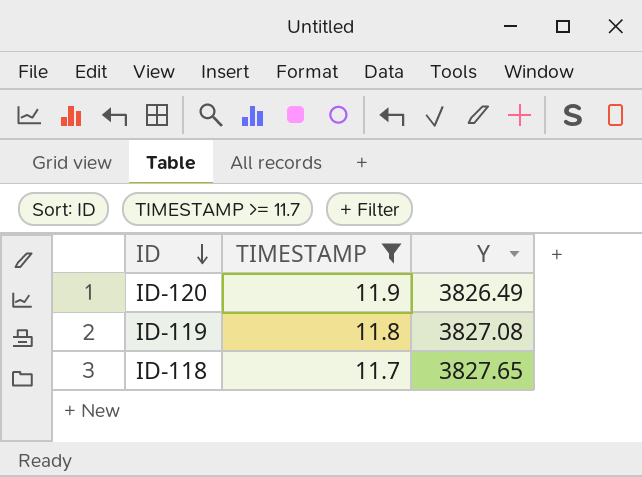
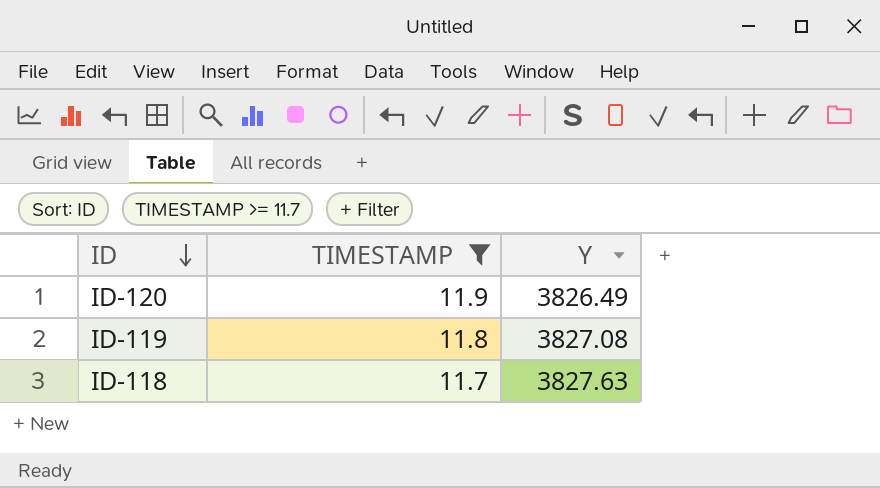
ID-118 | Y: 3827.65 -> 3827.63

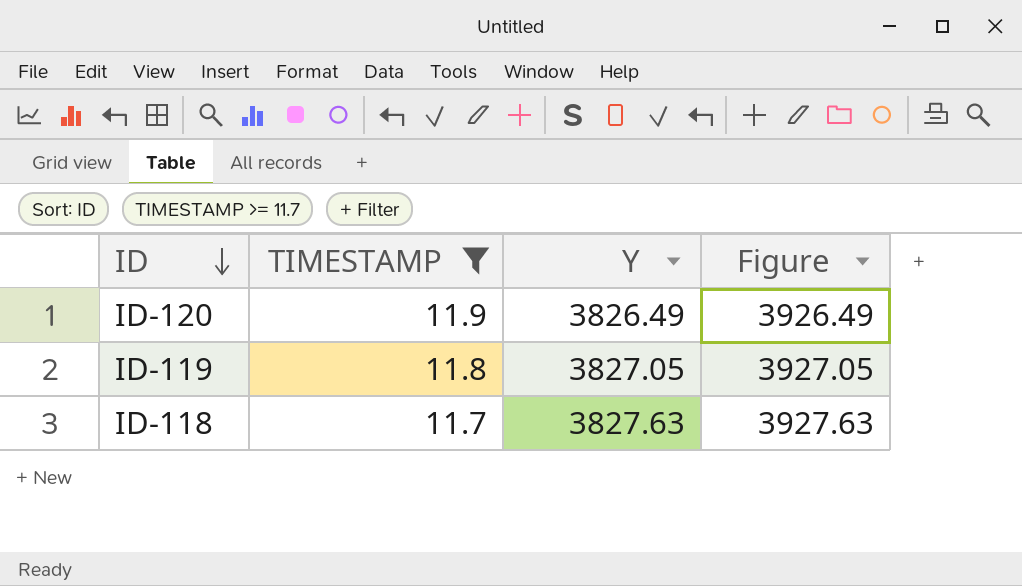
column Figure | formula: none -> [Y] + 100
ID-119 | Y: 3827.08 -> 3827.05

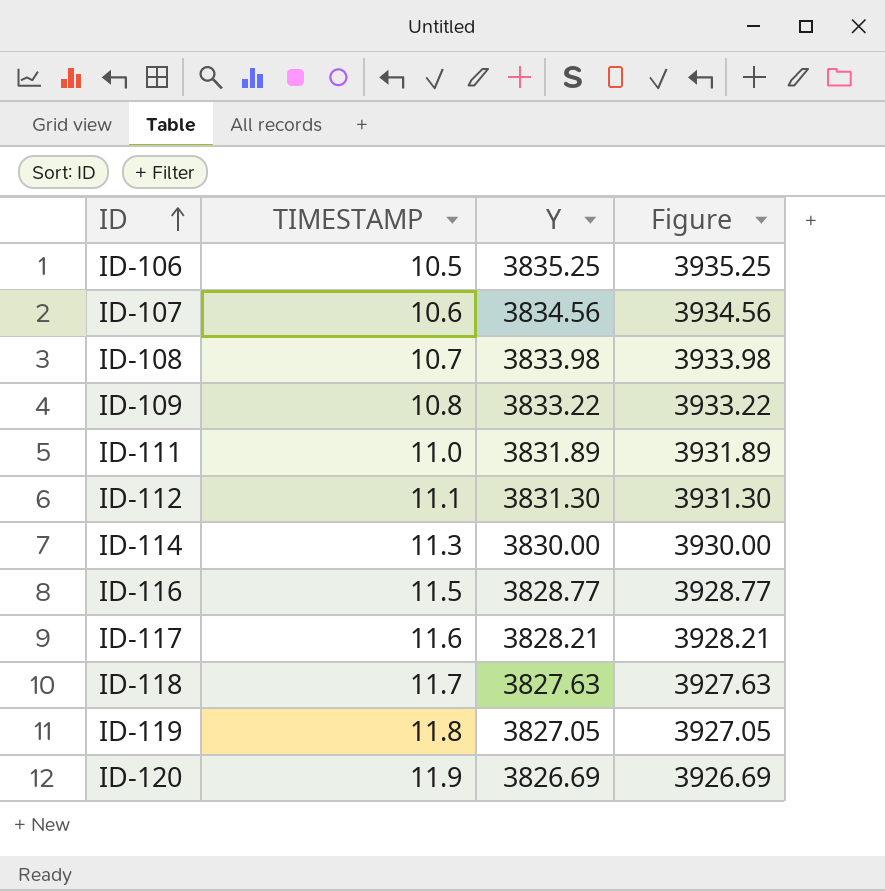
filter: TIMESTAMP >= 11.7 -> none
row order: ID descending -> ID ascending
ID-120 | Y: 3826.49 -> 3826.69
ID-120 | Figure: 3926.49 -> 3926.69

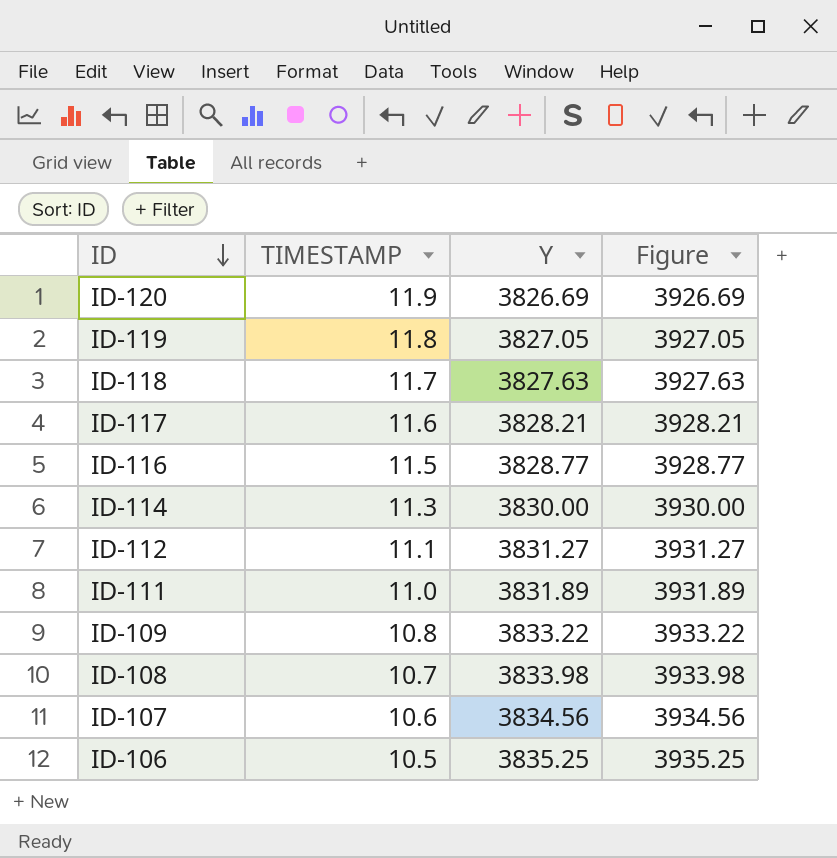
row order: ID ascending -> ID descending
ID-112 | Y: 3831.30 -> 3831.27
ID-112 | Figure: 3931.30 -> 3931.27

